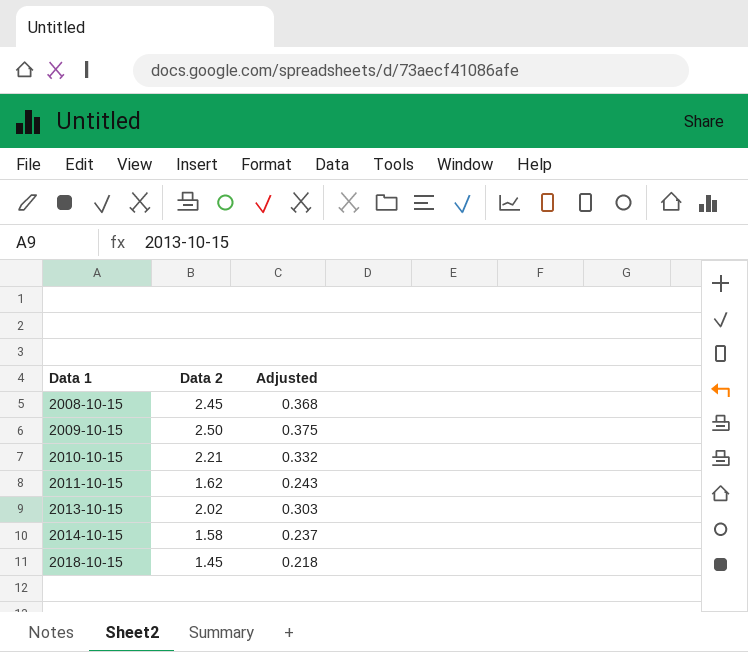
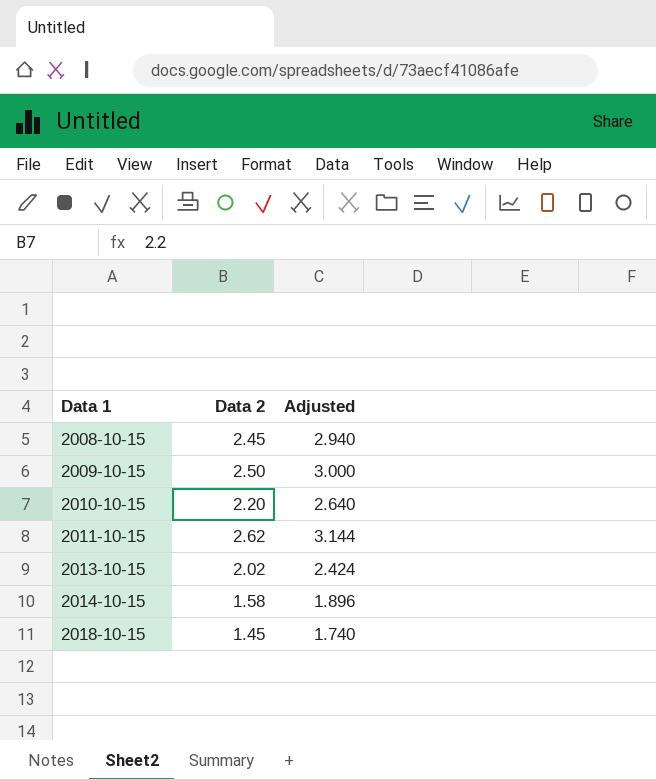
column Adjusted | formula: [Data 2] * 0.15 -> [Data 2] * 1.2
2010-10-15 | Data 2: 2.21 -> 2.20
2011-10-15 | Data 2: 1.62 -> 2.62

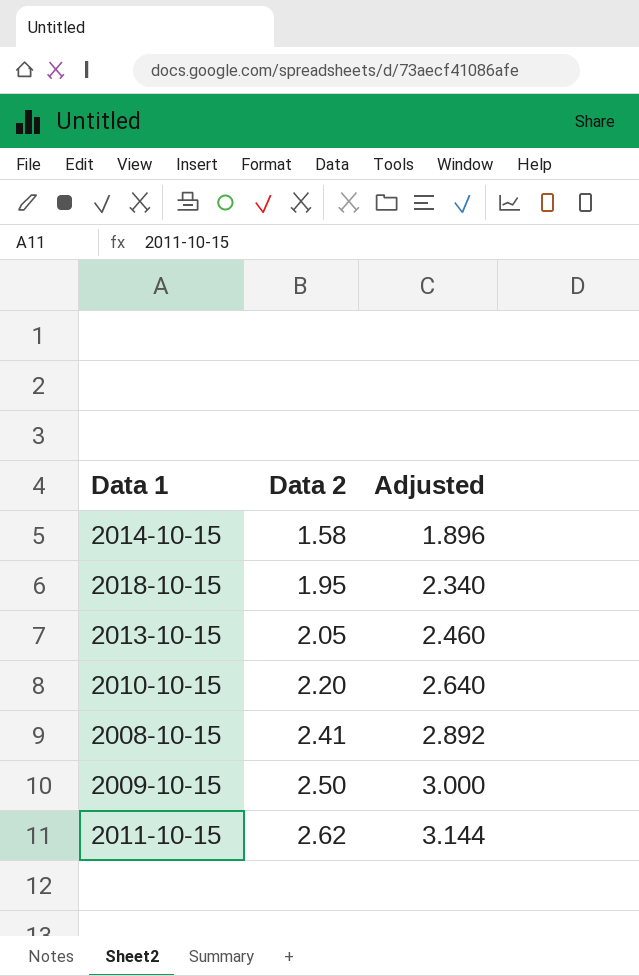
row order: Data 1 ascending -> Data 2 ascending
2018-10-15 | Data 2: 1.45 -> 1.95
2018-10-15 | Adjusted: 1.740 -> 2.340
2013-10-15 | Data 2: 2.02 -> 2.05
2013-10-15 | Adjusted: 2.424 -> 2.460
2008-10-15 | Data 2: 2.45 -> 2.41
2008-10-15 | Adjusted: 2.940 -> 2.892

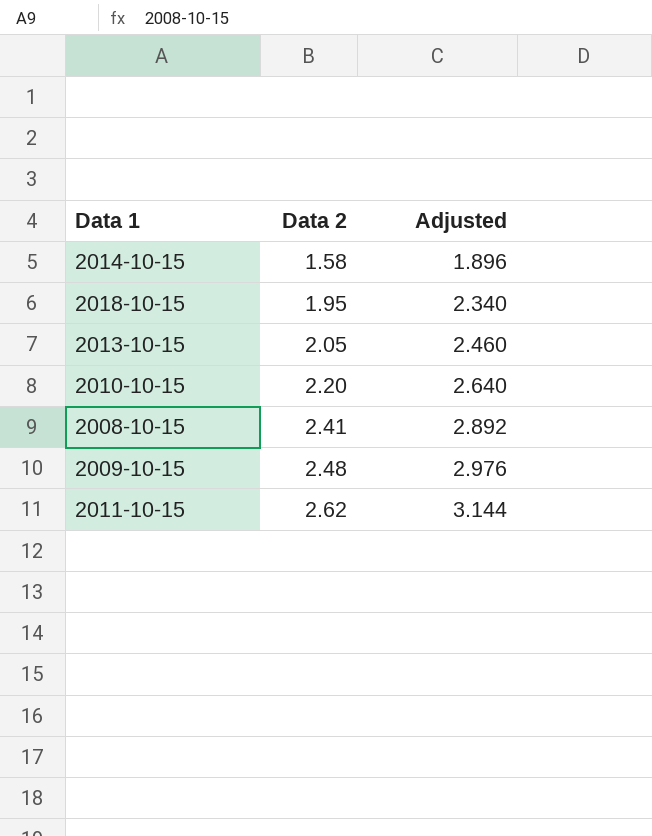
2009-10-15 | Data 2: 2.50 -> 2.48
2009-10-15 | Adjusted: 3.000 -> 2.976

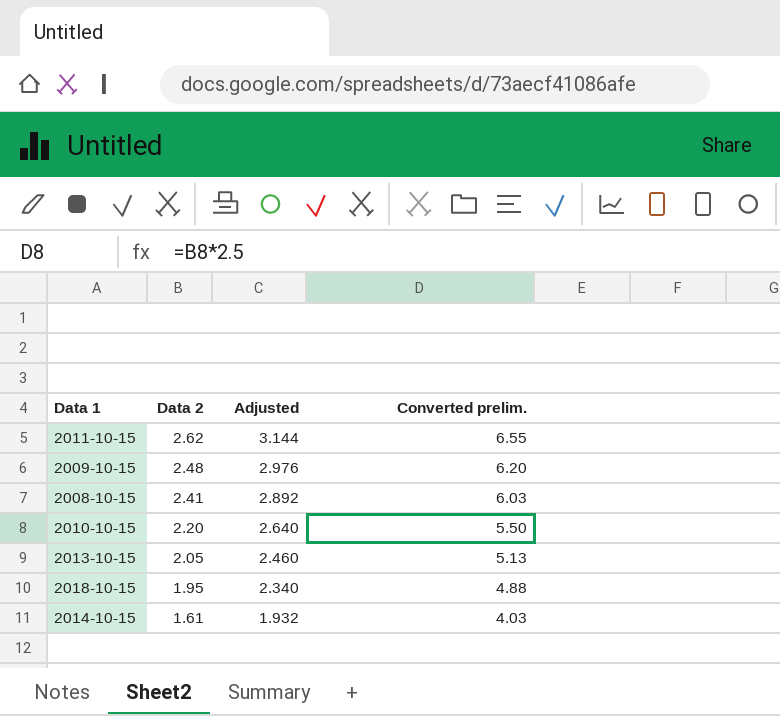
row order: Data 2 ascending -> Data 2 descending
column Converted prelim. | formula: none -> [Data 2] * 2.5
2014-10-15 | Data 2: 1.58 -> 1.61
2014-10-15 | Adjusted: 1.896 -> 1.932

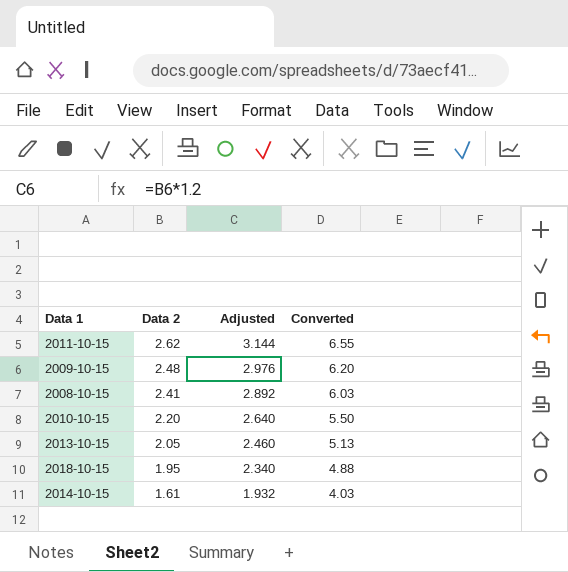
column name: Converted prelim. -> Converted

